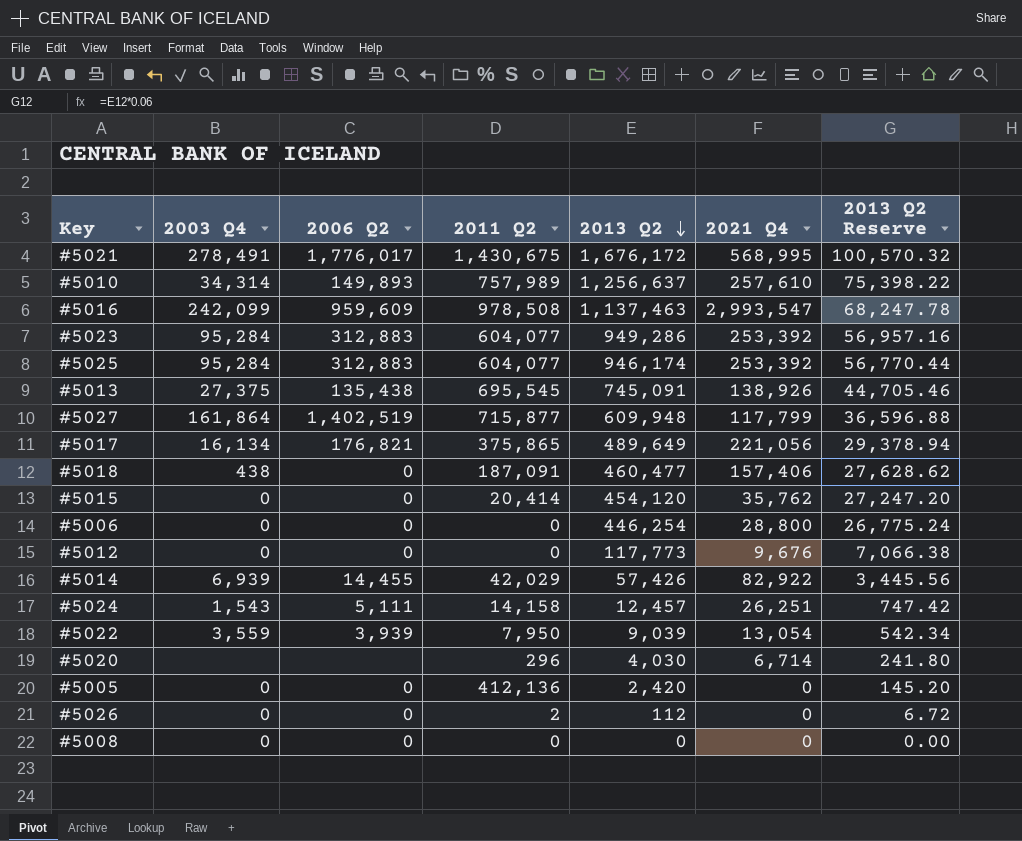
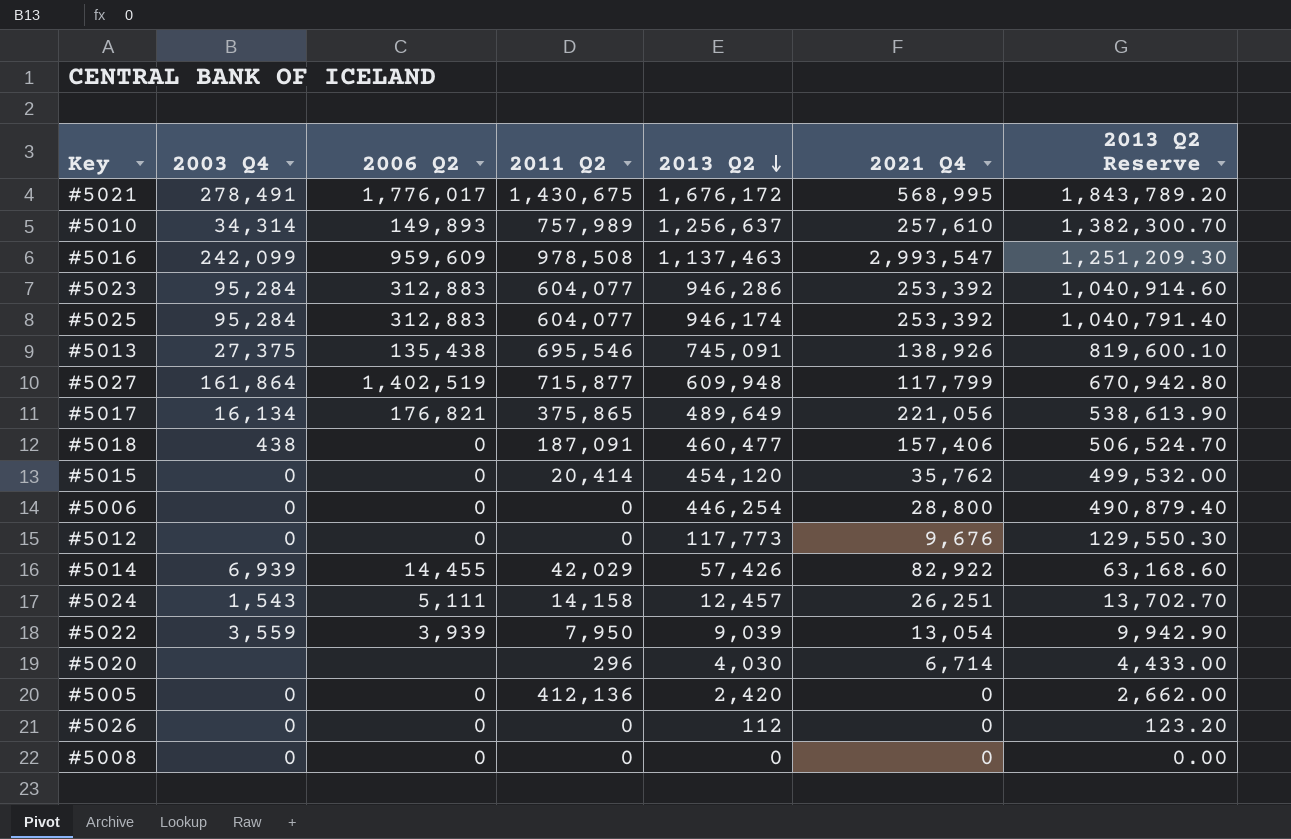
column 2013 Q2 Reserve | formula: [2013 Q2] * 0.06 -> [2013 Q2] * 1.1
#5023 | 2013 Q2: 949,286 -> 946,286
#5013 | 2011 Q2: 695,545 -> 695,546
#5026 | 2011 Q2: 2 -> 0

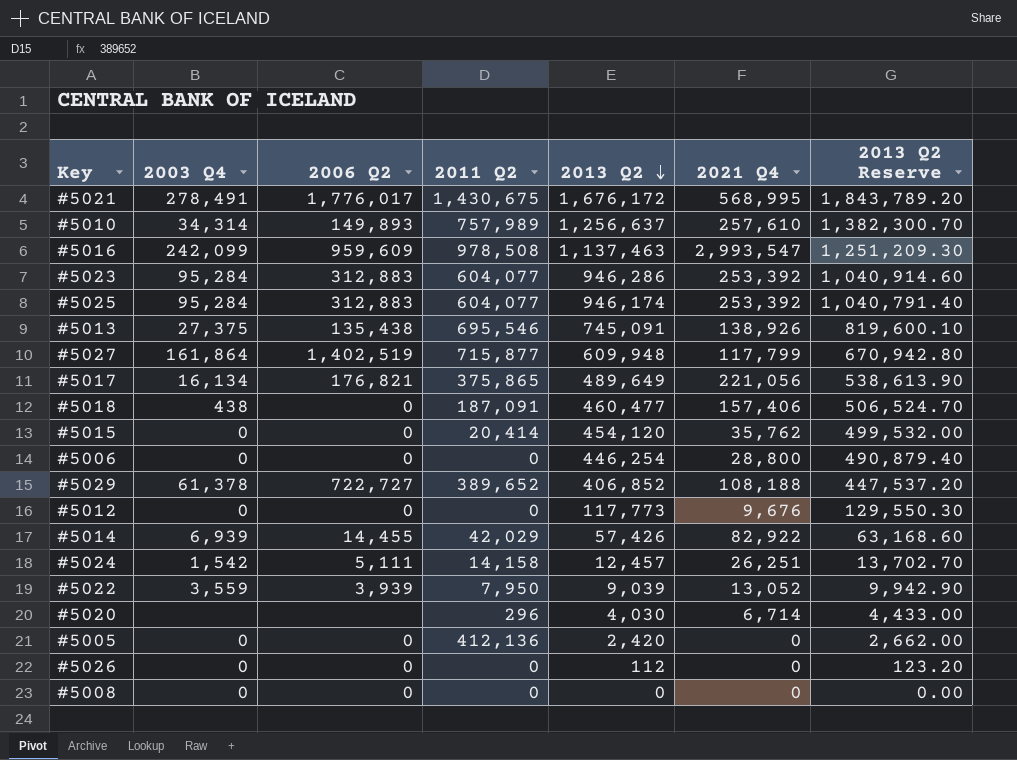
row #5029: none -> 61,378 | 722,727 | 389,652 | 406,852 | 108,188 | 447,537.20
#5024 | 2003 Q4: 1,543 -> 1,542
#5022 | 2021 Q4: 13,054 -> 13,052

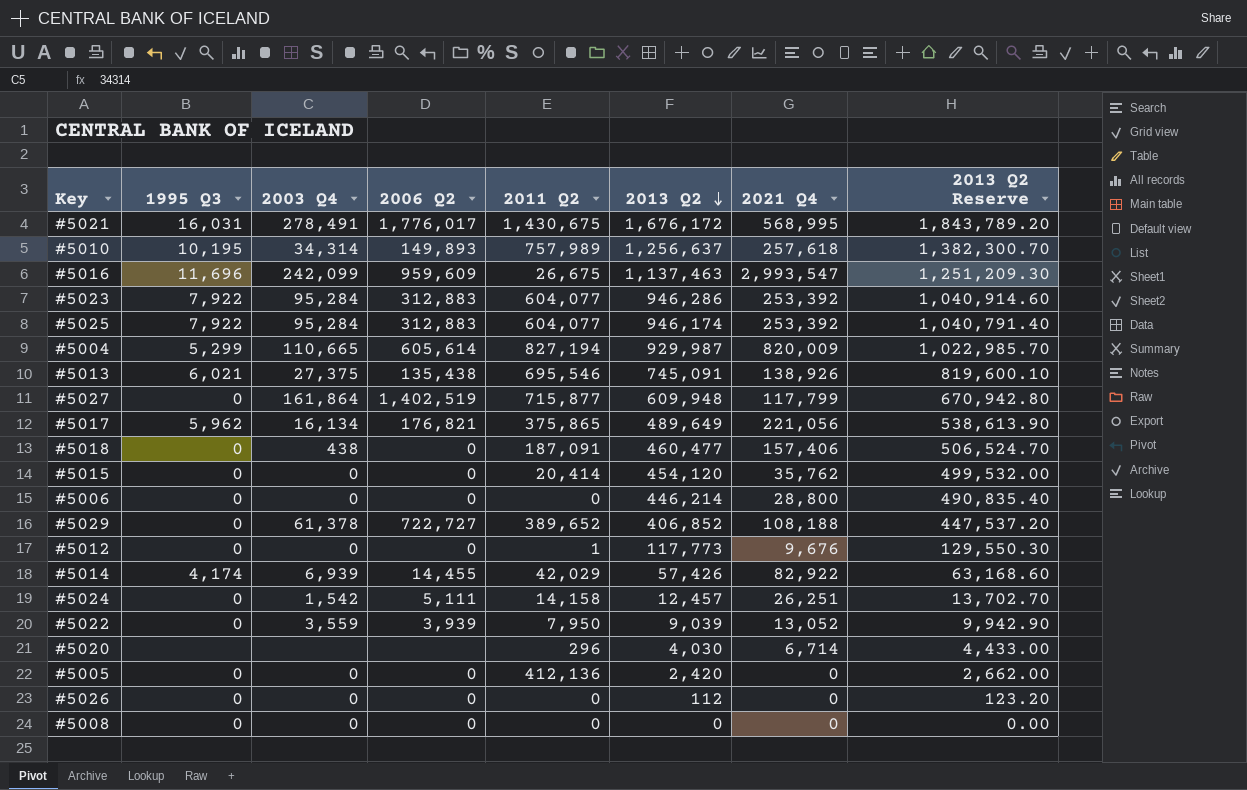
column 1995 Q3 | position: none -> 2
#5010 | 2021 Q4: 257,610 -> 257,618
#5016 | 2011 Q2: 978,508 -> 26,675
row #5004: none -> 5,299 | 110,665 | 605,614 | 827,194 | 929,987 | 820,009 | 1,022,985.70
#5006 | 2013 Q2: 446,254 -> 446,214
#5006 | 2013 Q2 Reserve: 490,879.40 -> 490,835.40
#5012 | 2011 Q2: 0 -> 1

